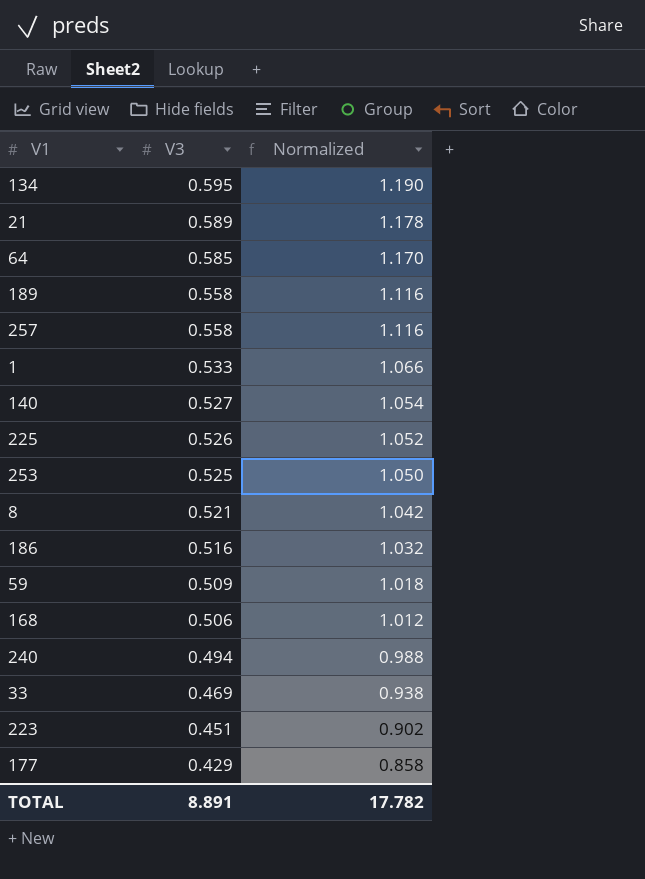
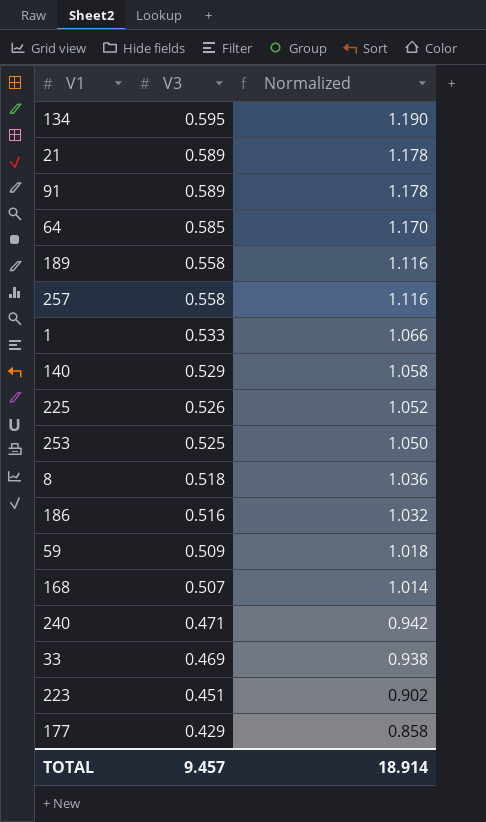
row 91: none -> 0.589 | 1.178
140 | V3: 0.527 -> 0.529
140 | Normalized: 1.054 -> 1.058
8 | V3: 0.521 -> 0.518
8 | Normalized: 1.042 -> 1.036
168 | V3: 0.506 -> 0.507
168 | Normalized: 1.012 -> 1.014
240 | V3: 0.494 -> 0.471
240 | Normalized: 0.988 -> 0.942
TOTAL | V3: 8.891 -> 9.457
TOTAL | Normalized: 17.782 -> 18.914

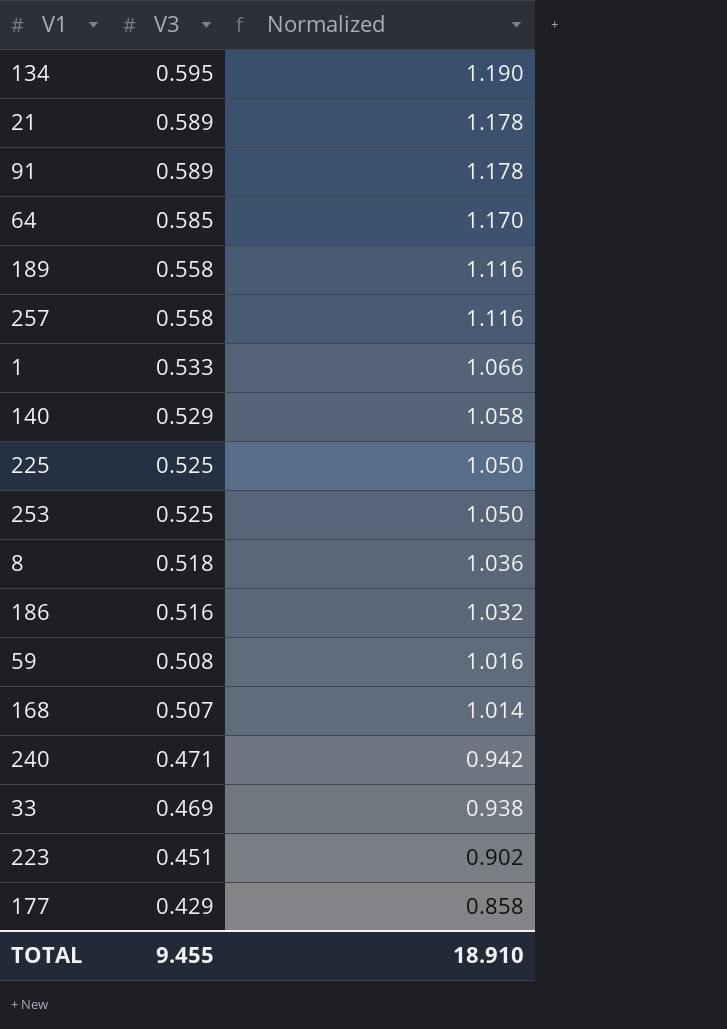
225 | V3: 0.526 -> 0.525
225 | Normalized: 1.052 -> 1.050
59 | V3: 0.509 -> 0.508
59 | Normalized: 1.018 -> 1.016
TOTAL | V3: 9.457 -> 9.455
TOTAL | Normalized: 18.914 -> 18.910

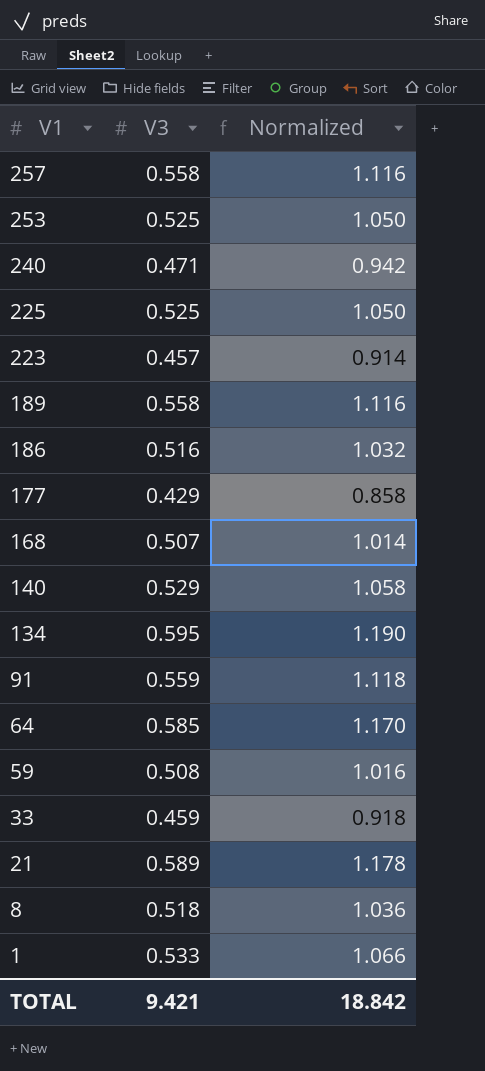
row order: V3 descending -> V1 descending
223 | V3: 0.451 -> 0.457
223 | Normalized: 0.902 -> 0.914
91 | V3: 0.589 -> 0.559
91 | Normalized: 1.178 -> 1.118
33 | V3: 0.469 -> 0.459
33 | Normalized: 0.938 -> 0.918
TOTAL | V3: 9.455 -> 9.421
TOTAL | Normalized: 18.910 -> 18.842

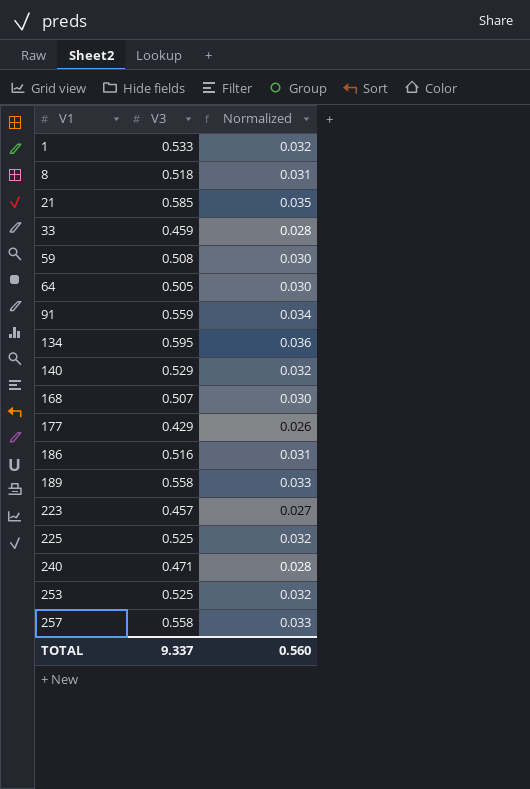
row order: V1 descending -> V1 ascending
column Normalized | formula: [V3] * 2 -> [V3] * 0.06
21 | V3: 0.589 -> 0.585
64 | V3: 0.585 -> 0.505
TOTAL | V3: 9.421 -> 9.337
TOTAL | Normalized: 18.842 -> 0.560

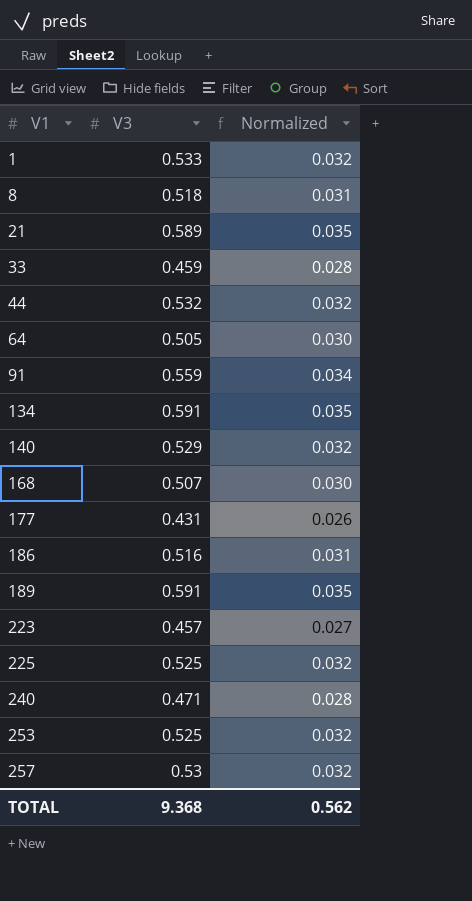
row 59: 0.508 | 0.030 -> none
21 | V3: 0.585 -> 0.589
row 44: none -> 0.532 | 0.032
134 | V3: 0.595 -> 0.591
134 | Normalized: 0.036 -> 0.035
177 | V3: 0.429 -> 0.431
189 | V3: 0.558 -> 0.591
189 | Normalized: 0.033 -> 0.035
257 | V3: 0.558 -> 0.53
257 | Normalized: 0.033 -> 0.032
TOTAL | V3: 9.337 -> 9.368
TOTAL | Normalized: 0.560 -> 0.562

